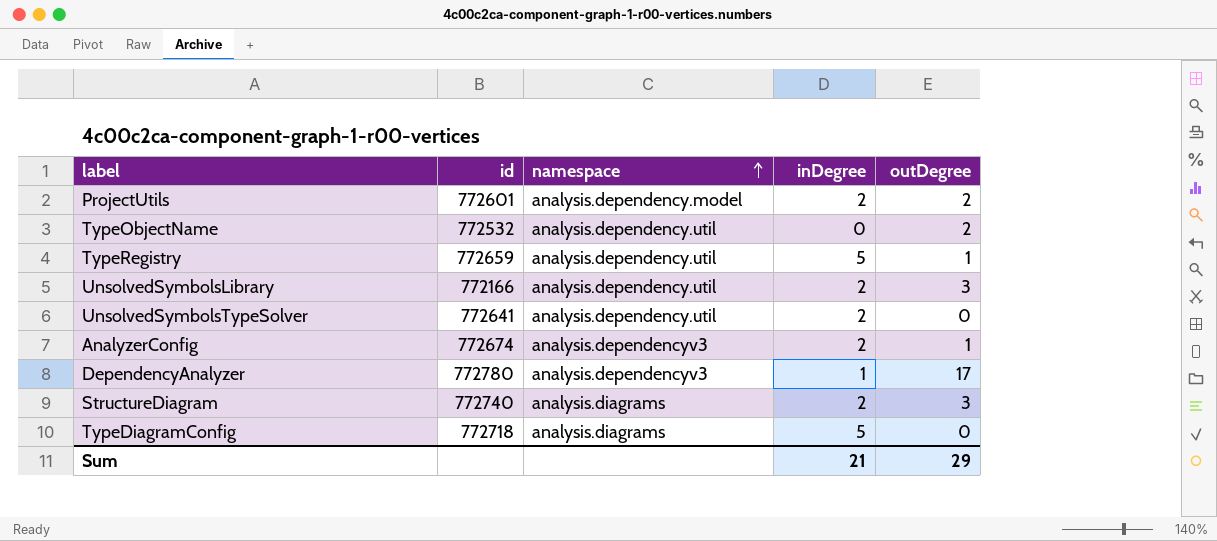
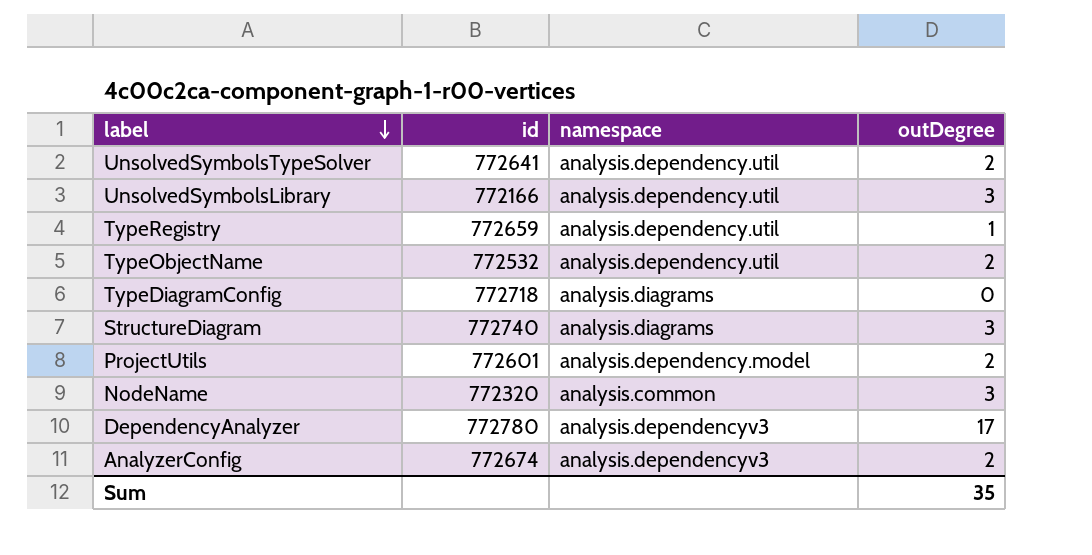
row order: namespace ascending -> label descending
column inDegree | position: 4 -> none
UnsolvedSymbolsTypeSolver | outDegree: 0 -> 2
row NodeName: none -> 772320 | analysis.common | 3
AnalyzerConfig | outDegree: 1 -> 2
Sum | outDegree: 29 -> 35

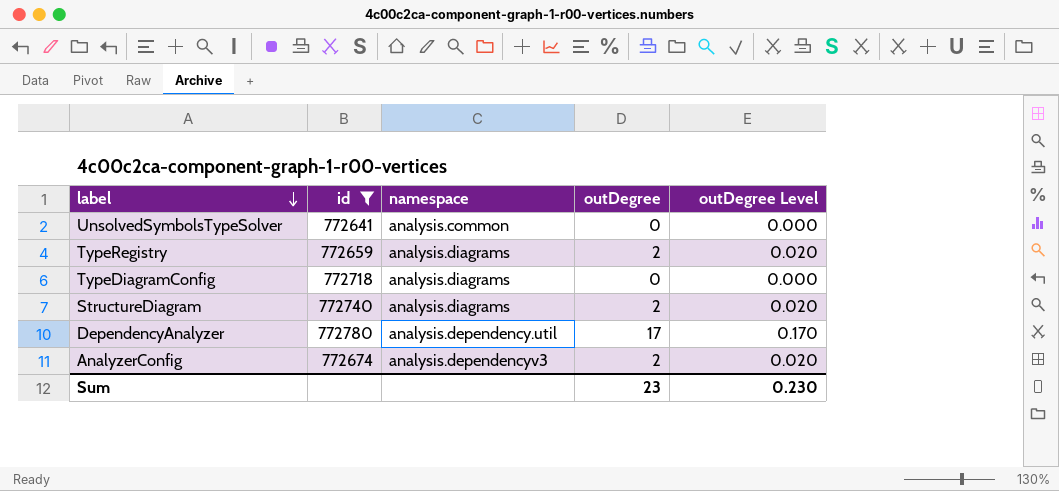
filter: none -> id >= 772641
column outDegree Level | formula: none -> [outDegree] * 0.01
UnsolvedSymbolsTypeSolver | namespace: analysis.dependency.util -> analysis.common
UnsolvedSymbolsTypeSolver | outDegree: 2 -> 0
TypeRegistry | namespace: analysis.dependency.util -> analysis.diagrams
TypeRegistry | outDegree: 1 -> 2
StructureDiagram | outDegree: 3 -> 2
DependencyAnalyzer | namespace: analysis.dependencyv3 -> analysis.dependency.util
Sum | outDegree: 35 -> 23

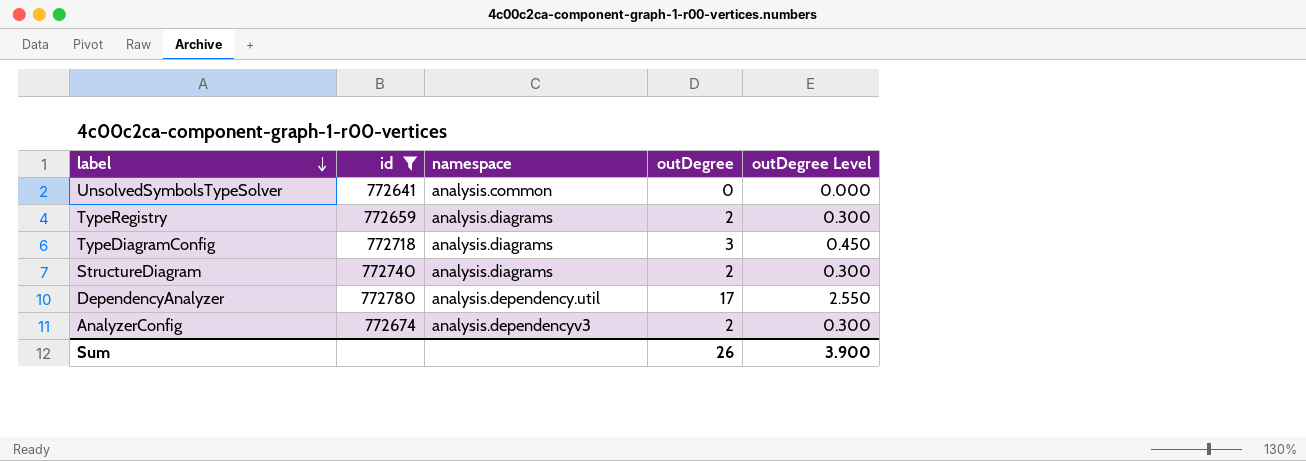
column outDegree Level | formula: [outDegree] * 0.01 -> [outDegree] * 0.15
TypeDiagramConfig | outDegree: 0 -> 3
Sum | outDegree: 23 -> 26
Sum | outDegree Level: 0.230 -> 3.900

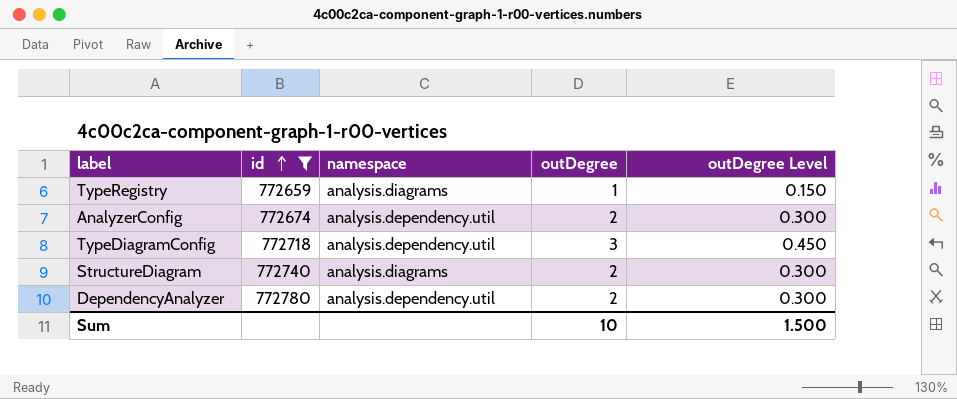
row order: label descending -> id ascending
row UnsolvedSymbolsTypeSolver: 772641 | analysis.common | 0 | 0.000 -> none
TypeRegistry | outDegree: 2 -> 1
TypeRegistry | outDegree Level: 0.300 -> 0.150
AnalyzerConfig | namespace: analysis.dependencyv3 -> analysis.dependency.util
TypeDiagramConfig | namespace: analysis.diagrams -> analysis.dependency.util
DependencyAnalyzer | outDegree: 17 -> 2
DependencyAnalyzer | outDegree Level: 2.550 -> 0.300
Sum | outDegree: 26 -> 10
Sum | outDegree Level: 3.900 -> 1.500

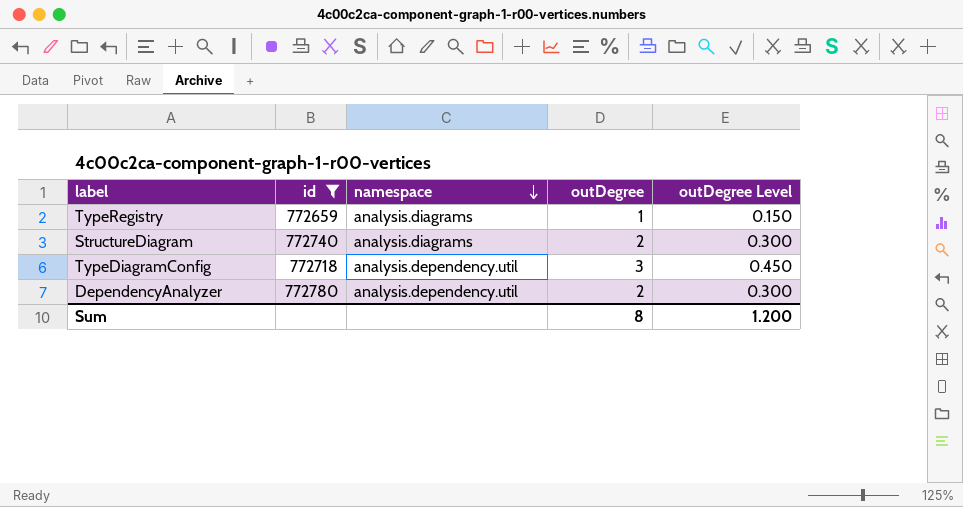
row order: id ascending -> namespace descending
row AnalyzerConfig: 772674 | analysis.dependency.util | 2 | 0.300 -> none
Sum | outDegree: 10 -> 8
Sum | outDegree Level: 1.500 -> 1.200

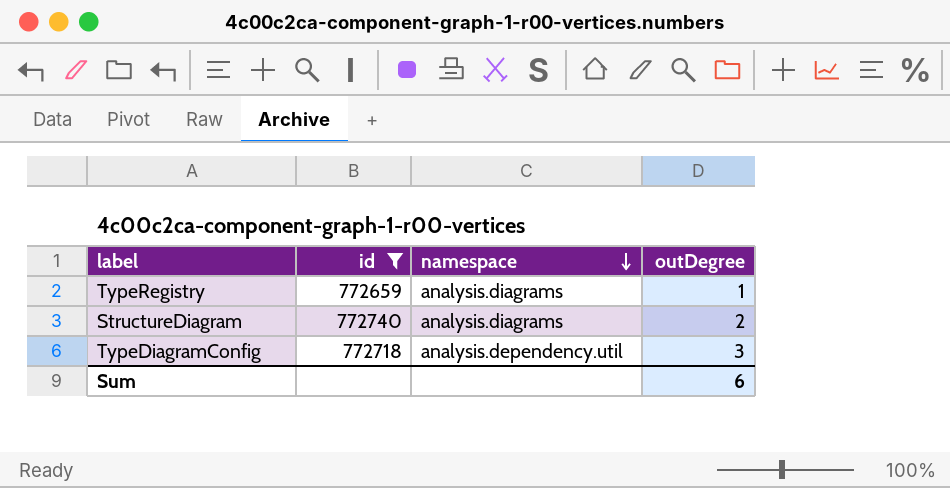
column outDegree Level | formula: [outDegree] * 0.15 -> none
row DependencyAnalyzer: 772780 | analysis.dependency.util | 2 | 0.300 -> none
Sum | outDegree: 8 -> 6

